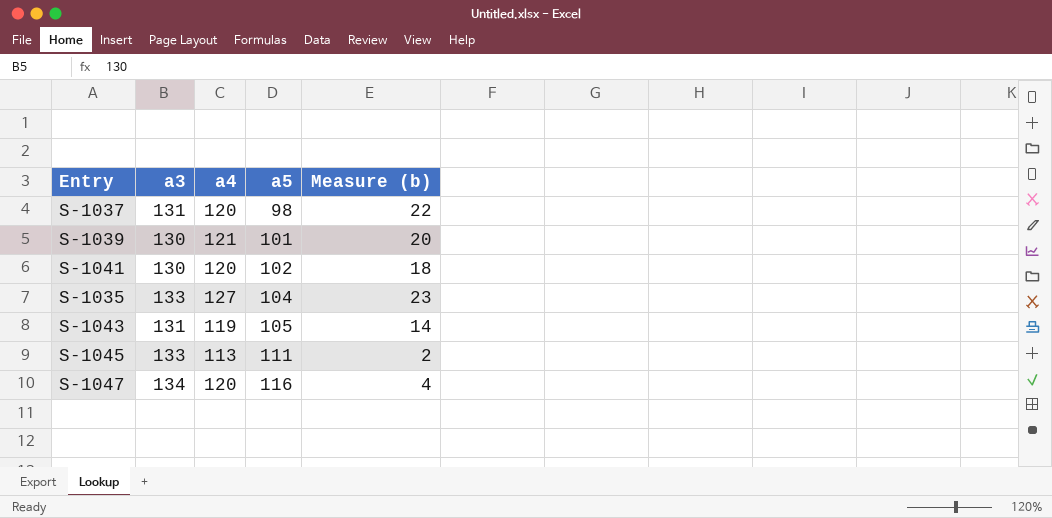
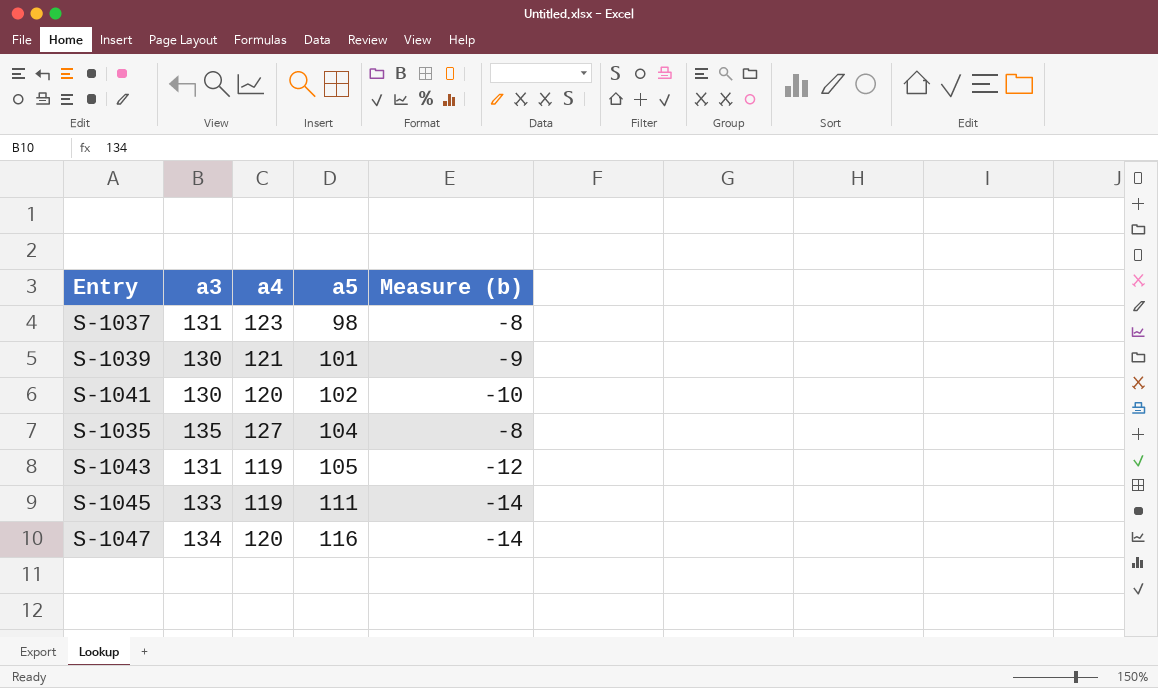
column Measure (b) | formula: [a4] - [a5] -> [a4] - [a3]
S-1037 | a4: 120 -> 123
S-1035 | a3: 133 -> 135
S-1045 | a4: 113 -> 119

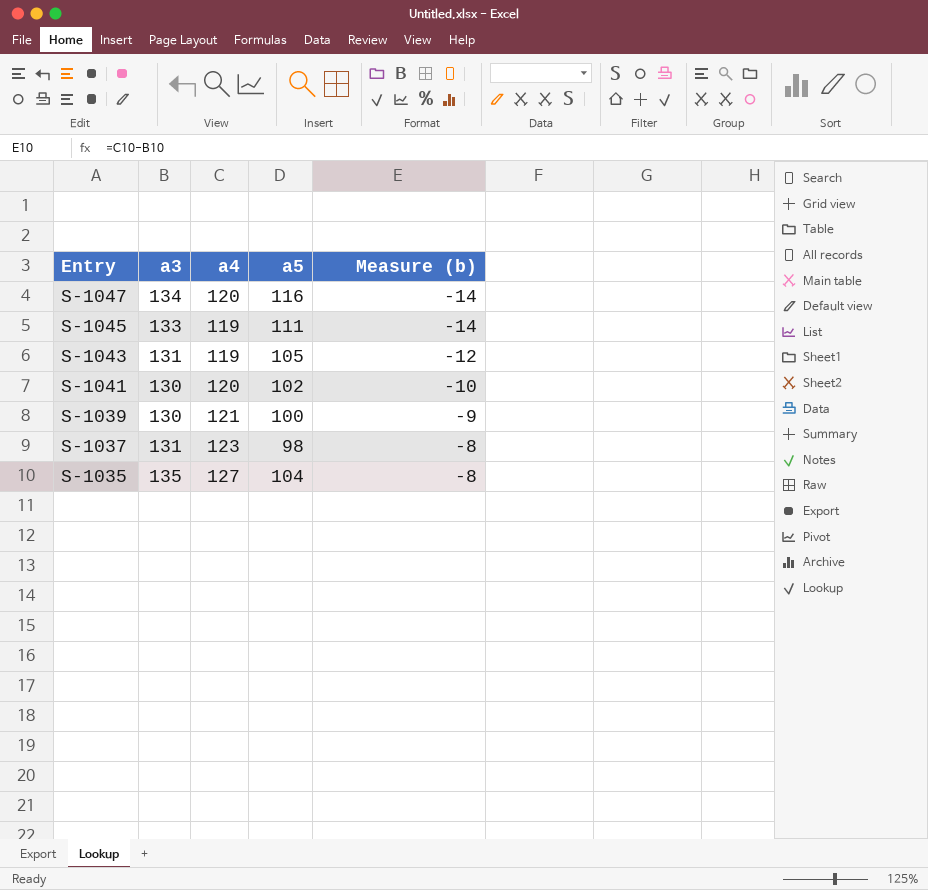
row order: a5 ascending -> Entry descending
S-1039 | a5: 101 -> 100

